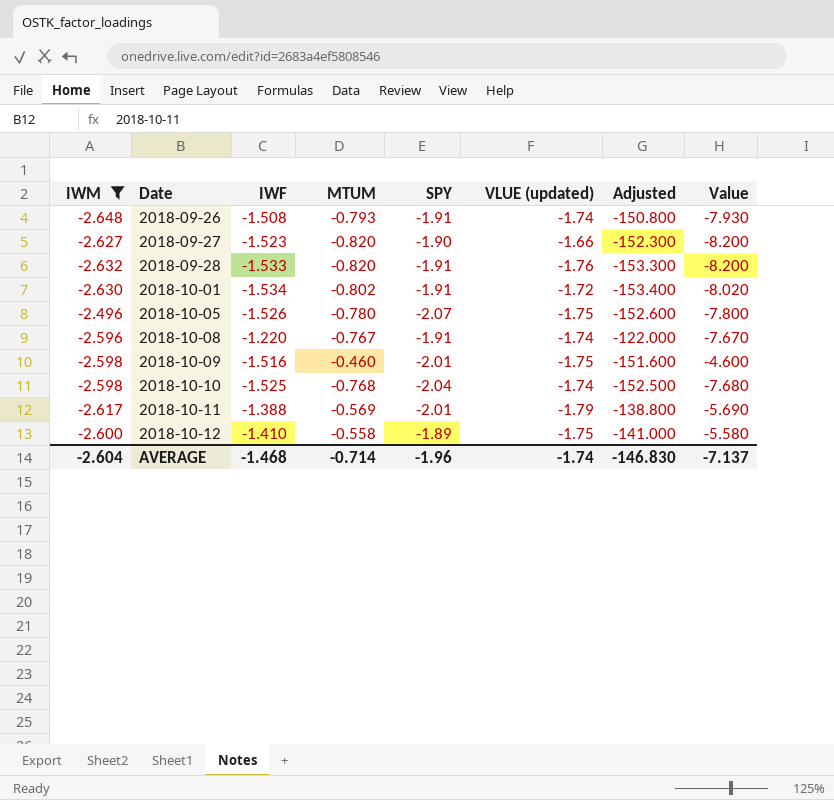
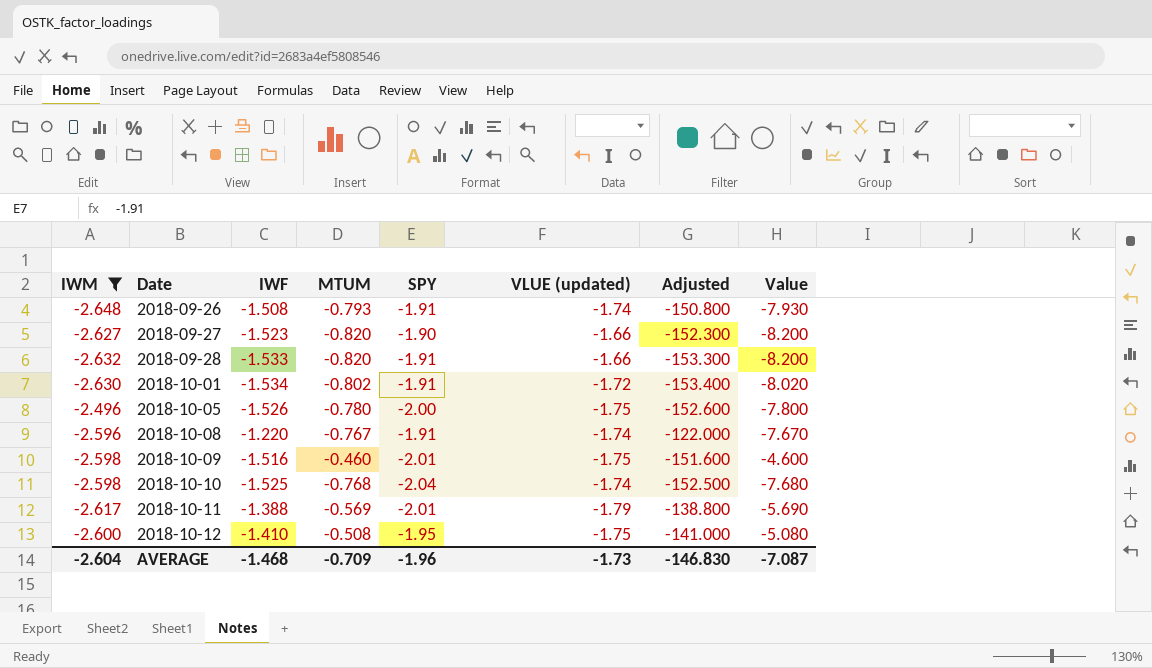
2018-09-28 | VLUE (updated): -1.76 -> -1.66
2018-10-05 | SPY: -2.07 -> -2.00
2018-10-12 | MTUM: -0.558 -> -0.508
2018-10-12 | SPY: -1.89 -> -1.95
2018-10-12 | Value: -5.580 -> -5.080
AVERAGE | MTUM: -0.714 -> -0.709
AVERAGE | VLUE (updated): -1.74 -> -1.73
AVERAGE | Value: -7.137 -> -7.087

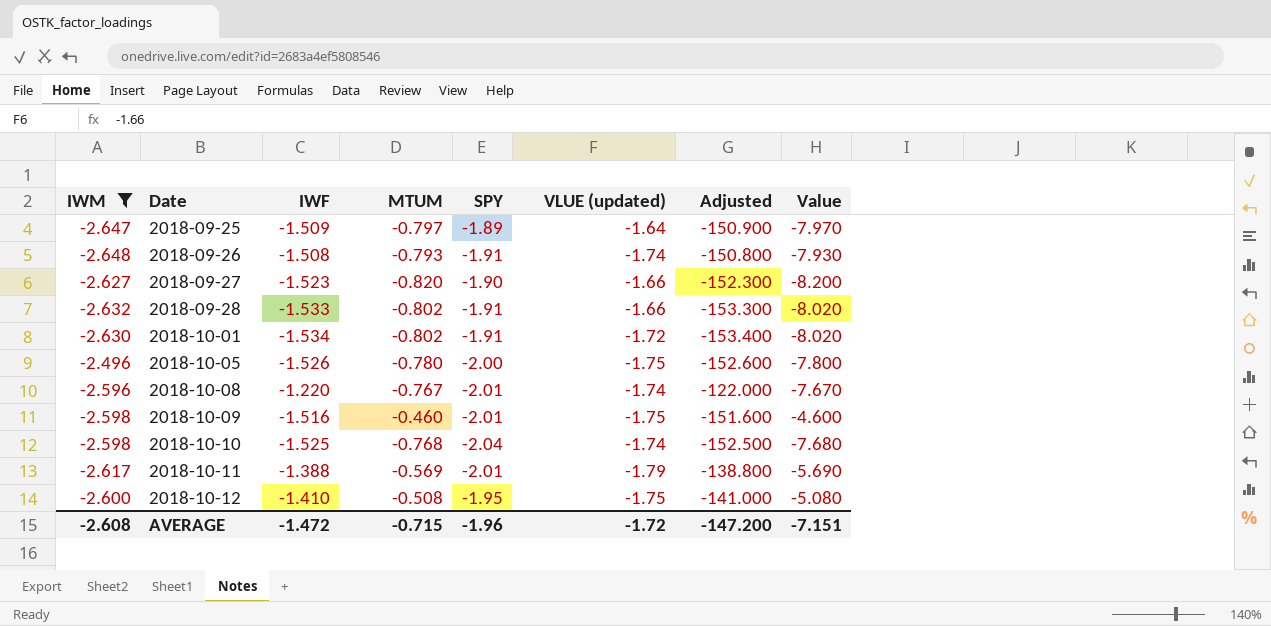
row 2018-09-25: none -> -2.647 | -1.509 | -0.797 | -1.89 | -1.64 | -150.900 | -7.970
2018-09-28 | MTUM: -0.820 -> -0.802
2018-09-28 | Value: -8.200 -> -8.020
2018-10-08 | SPY: -1.91 -> -2.01
AVERAGE | IWM: -2.604 -> -2.608
AVERAGE | IWF: -1.468 -> -1.472
AVERAGE | MTUM: -0.709 -> -0.715
AVERAGE | VLUE (updated): -1.73 -> -1.72
AVERAGE | Adjusted: -146.830 -> -147.200
AVERAGE | Value: -7.087 -> -7.151

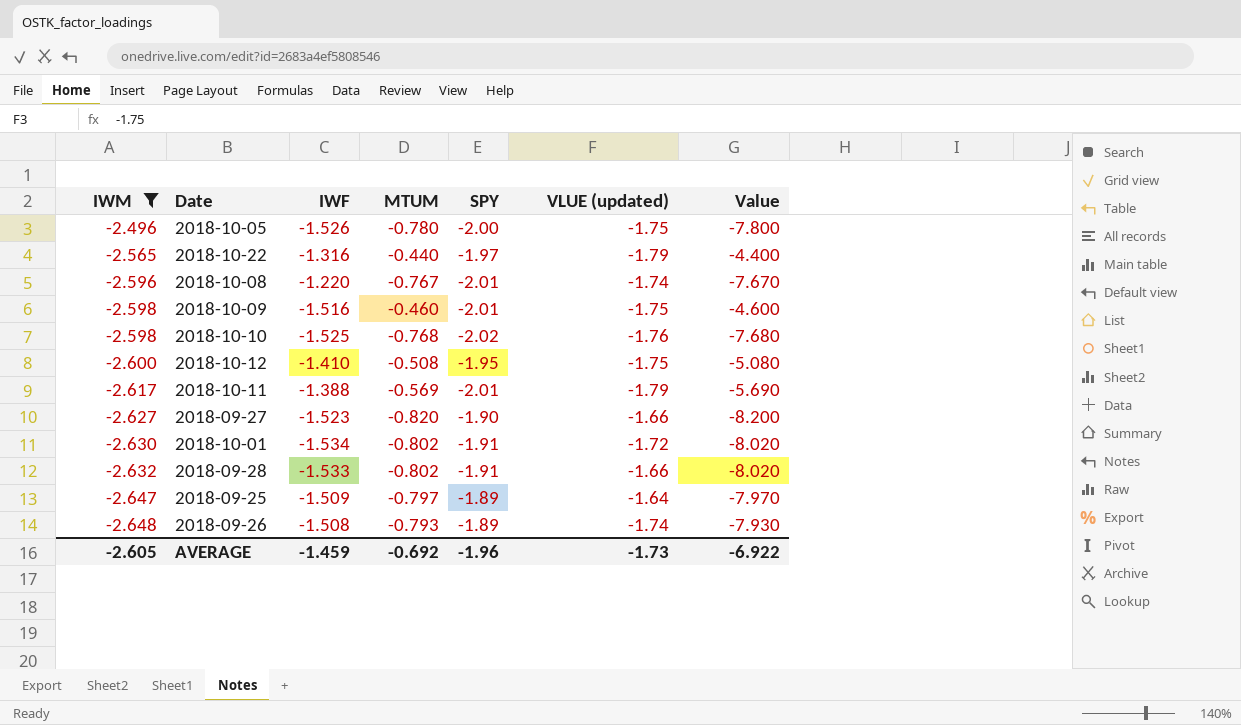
row order: Date ascending -> IWM descending
column Adjusted | formula: [IWF] * 100 -> none
row 2018-10-22: none -> -2.565 | -1.316 | -0.440 | -1.97 | -1.79 | -4.400
2018-10-10 | SPY: -2.04 -> -2.02
2018-10-10 | VLUE (updated): -1.74 -> -1.76
2018-09-26 | SPY: -1.91 -> -1.89
AVERAGE | IWM: -2.608 -> -2.605
AVERAGE | IWF: -1.472 -> -1.459
AVERAGE | MTUM: -0.715 -> -0.692
AVERAGE | VLUE (updated): -1.72 -> -1.73
AVERAGE | Value: -7.151 -> -6.922

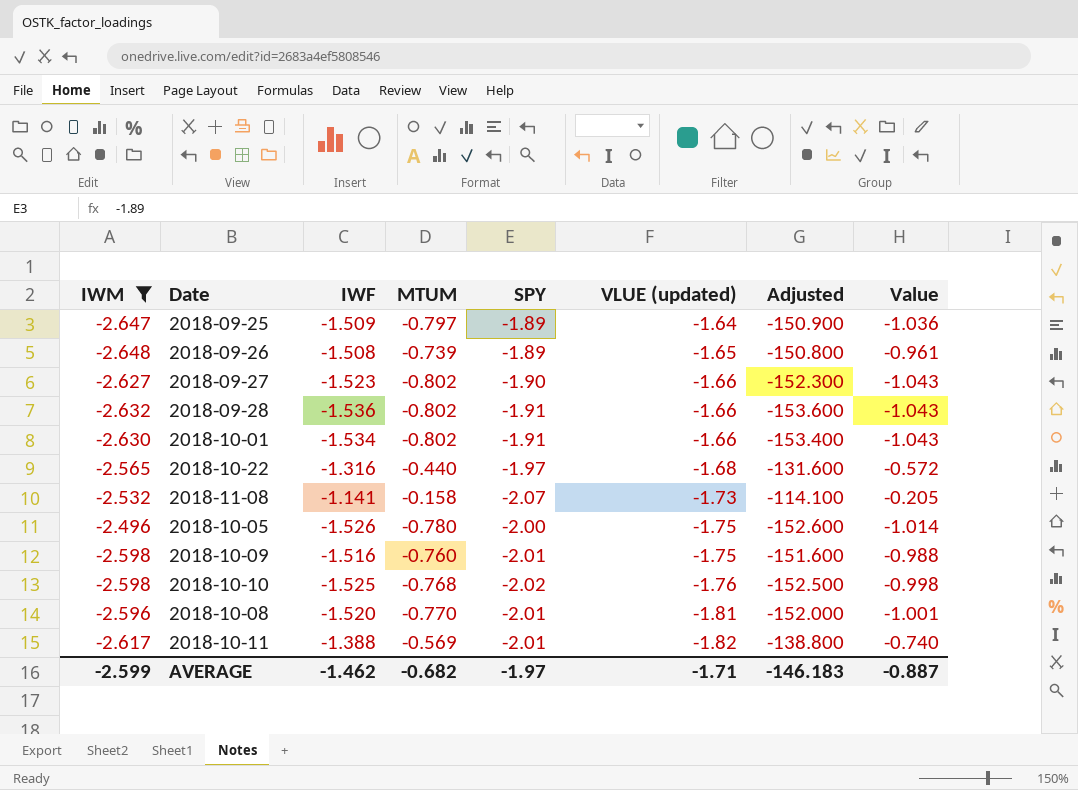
row order: IWM descending -> VLUE (updated) descending
column Adjusted | formula: none -> [IWF] * 100
column Value | formula: [MTUM] * 10 -> [MTUM] * 1.3
row 2018-10-12: -2.600 | -1.410 | -0.508 | -1.95 | -1.75 | -5.080 -> none
2018-09-26 | MTUM: -0.793 -> -0.739
2018-09-26 | VLUE (updated): -1.74 -> -1.65
2018-09-27 | MTUM: -0.820 -> -0.802
2018-09-28 | IWF: -1.533 -> -1.536
2018-10-01 | VLUE (updated): -1.72 -> -1.66
2018-10-22 | VLUE (updated): -1.79 -> -1.68
row 2018-11-08: none -> -2.532 | -1.141 | -0.158 | -2.07 | -1.73 | -114.100 | -0.205
2018-10-09 | MTUM: -0.460 -> -0.760
2018-10-08 | IWF: -1.220 -> -1.520
2018-10-08 | MTUM: -0.767 -> -0.770
2018-10-08 | VLUE (updated): -1.74 -> -1.81
2018-10-11 | VLUE (updated): -1.79 -> -1.82
AVERAGE | IWM: -2.605 -> -2.599
AVERAGE | IWF: -1.459 -> -1.462
AVERAGE | MTUM: -0.692 -> -0.682
AVERAGE | SPY: -1.96 -> -1.97
AVERAGE | VLUE (updated): -1.73 -> -1.71
AVERAGE | Value: -6.922 -> -0.887

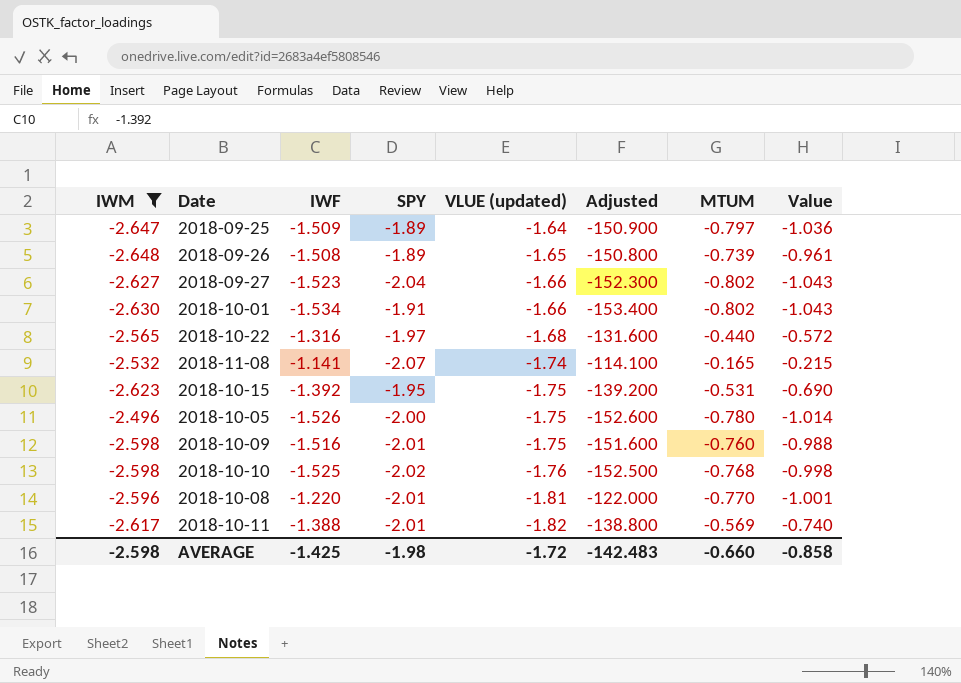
column MTUM | position: 4 -> 7
row 2018-09-28: -2.632 | -1.536 | -0.802 | -1.91 | -1.66 | -153.600 | -1.043 -> none
2018-09-27 | SPY: -1.90 -> -2.04
2018-11-08 | VLUE (updated): -1.73 -> -1.74
2018-11-08 | MTUM: -0.158 -> -0.165
2018-11-08 | Value: -0.205 -> -0.215
row 2018-10-15: none -> -2.623 | -1.392 | -1.95 | -1.75 | -139.200 | -0.531 | -0.690
2018-10-08 | IWF: -1.520 -> -1.220
2018-10-08 | Adjusted: -152.000 -> -122.000
AVERAGE | IWM: -2.599 -> -2.598
AVERAGE | IWF: -1.462 -> -1.425
AVERAGE | SPY: -1.97 -> -1.98
AVERAGE | VLUE (updated): -1.71 -> -1.72
AVERAGE | Adjusted: -146.183 -> -142.483
AVERAGE | MTUM: -0.682 -> -0.660
AVERAGE | Value: -0.887 -> -0.858

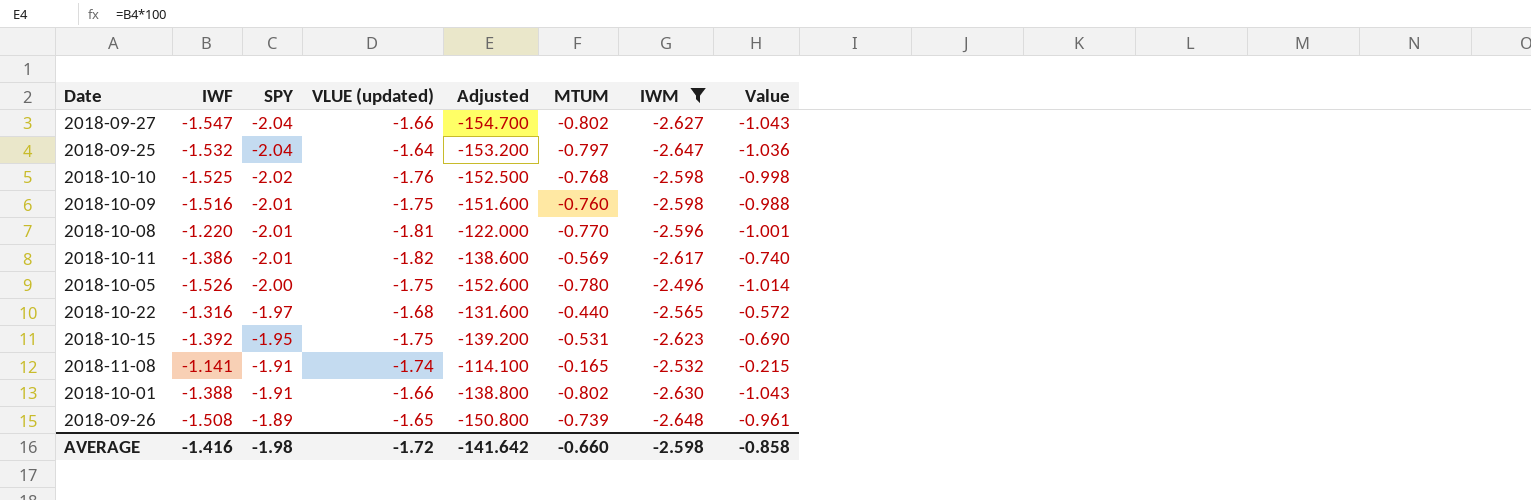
row order: VLUE (updated) descending -> SPY ascending
column IWM | position: 1 -> 7
2018-09-27 | IWF: -1.523 -> -1.547
2018-09-27 | Adjusted: -152.300 -> -154.700
2018-09-25 | IWF: -1.509 -> -1.532
2018-09-25 | SPY: -1.89 -> -2.04
2018-09-25 | Adjusted: -150.900 -> -153.200
2018-10-11 | IWF: -1.388 -> -1.386
2018-10-11 | Adjusted: -138.800 -> -138.600
2018-11-08 | SPY: -2.07 -> -1.91
2018-10-01 | IWF: -1.534 -> -1.388
2018-10-01 | Adjusted: -153.400 -> -138.800
AVERAGE | IWF: -1.425 -> -1.416
AVERAGE | Adjusted: -142.483 -> -141.642

